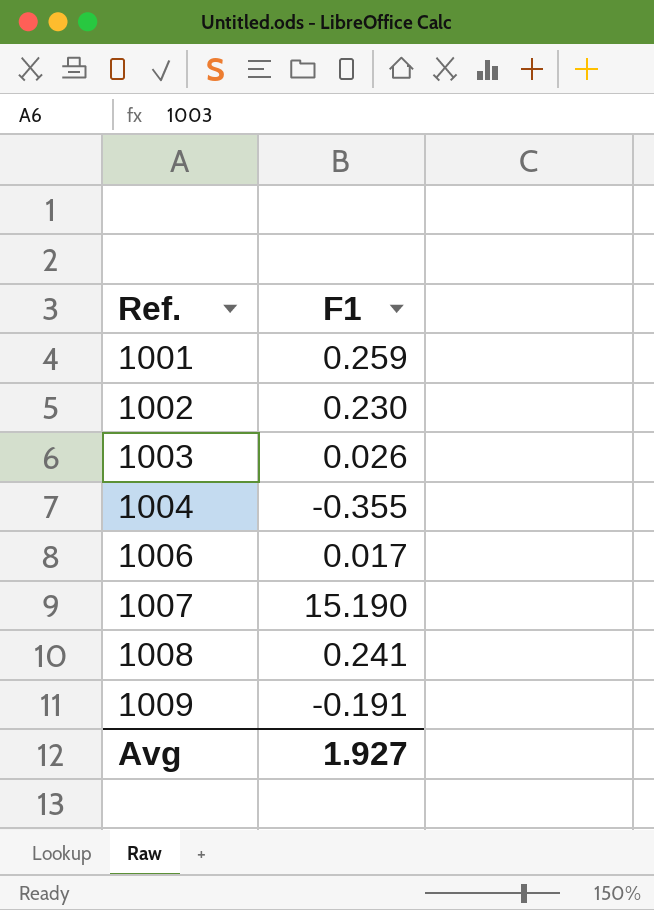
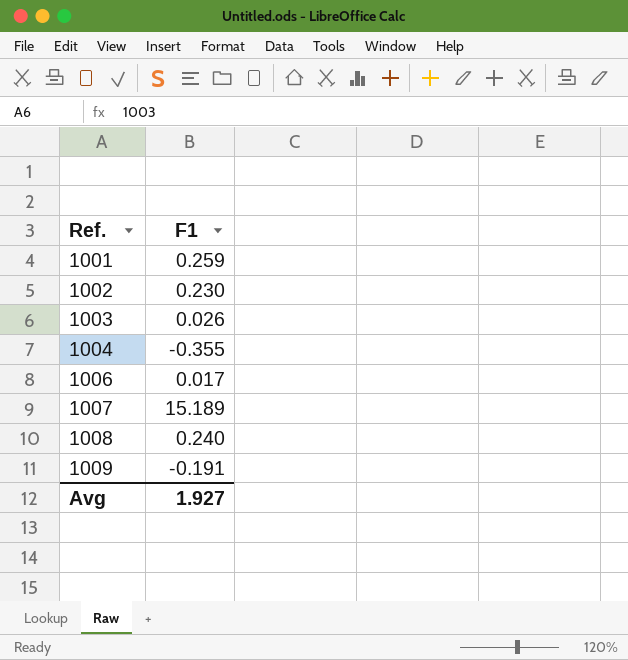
1007 | F1: 15.190 -> 15.189
1008 | F1: 0.241 -> 0.240

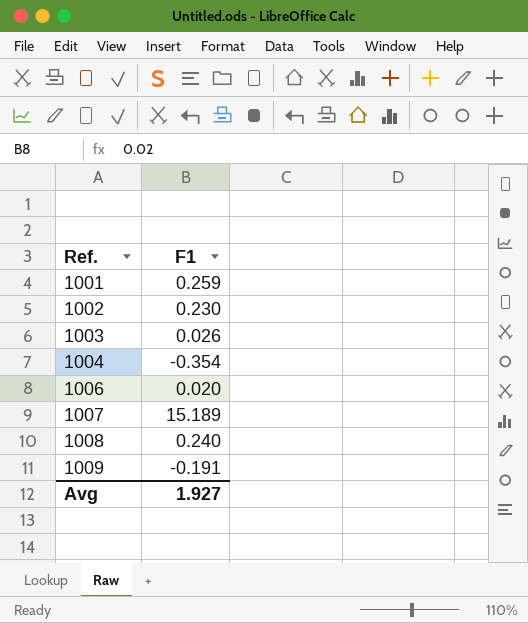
1004 | F1: -0.355 -> -0.354
1006 | F1: 0.017 -> 0.020

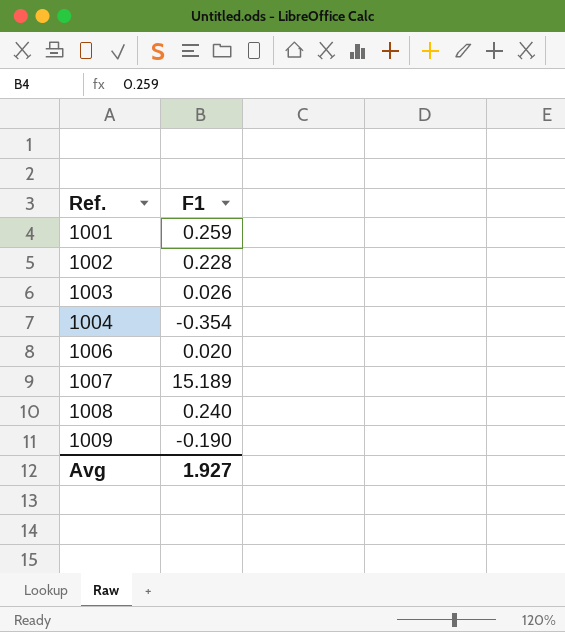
1002 | F1: 0.230 -> 0.228
1009 | F1: -0.191 -> -0.190

